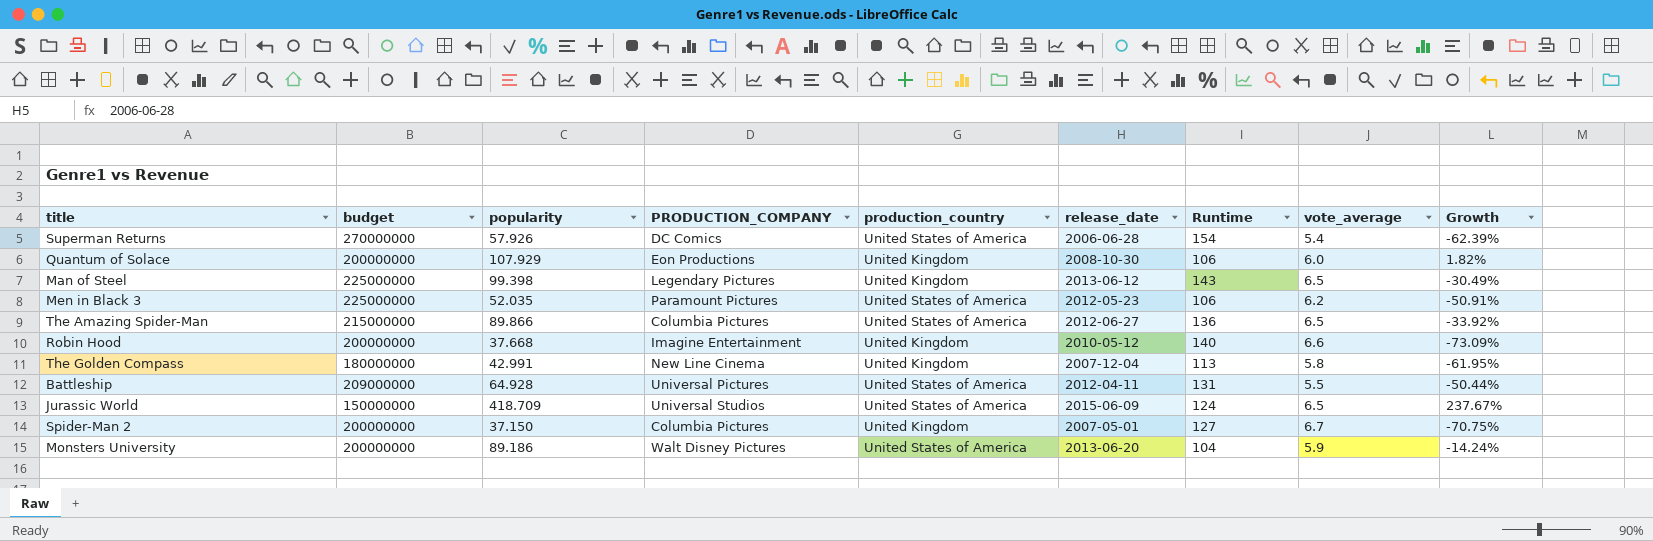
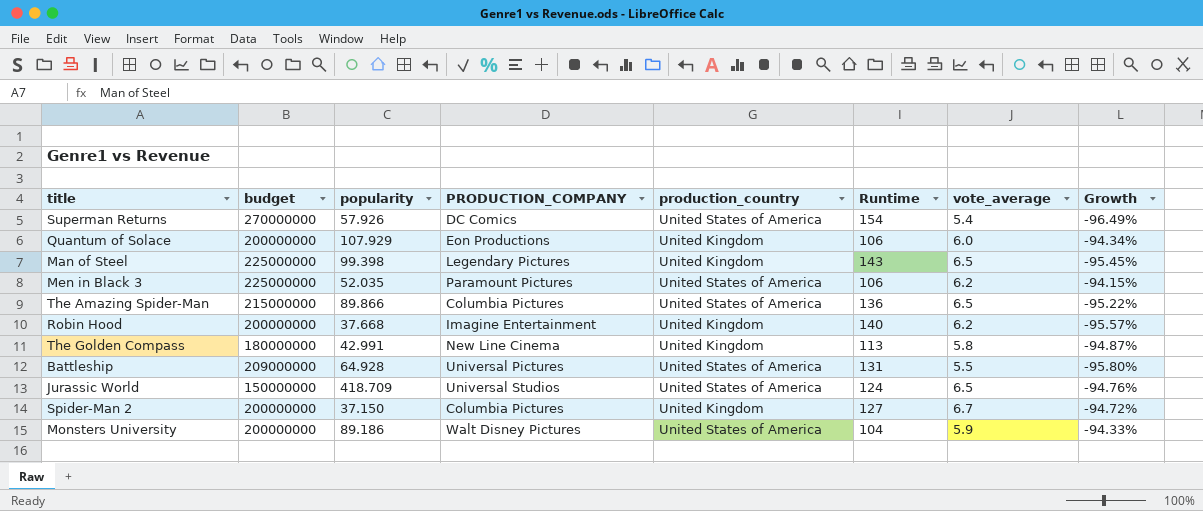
column release_date | position: 6 -> none
column Growth | formula: ([popularity] - [Runtime]) / [Runtime] -> ([vote_average] - [Runtime]) / [Runtime]
Robin Hood | vote_average: 6.6 -> 6.2

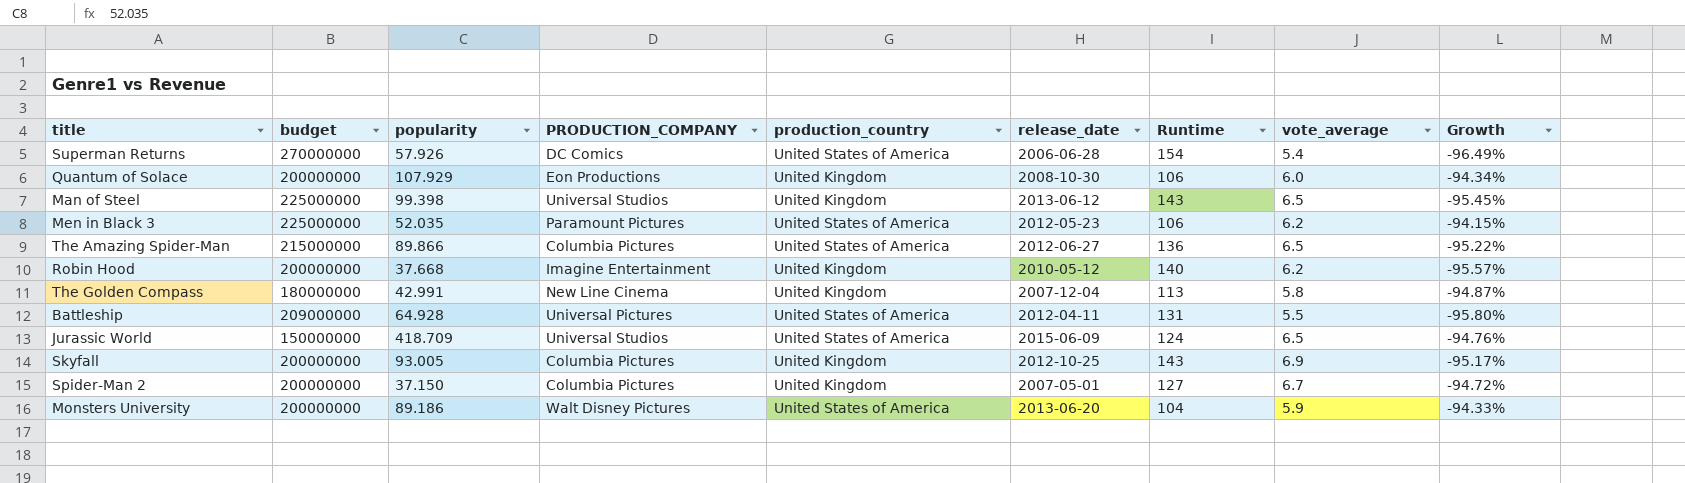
column release_date | position: none -> 6
Man of Steel | PRODUCTION_COMPANY: Legendary Pictures -> Universal Studios
row Skyfall: none -> 200000000 | 93.005 | Columbia Pictures | United Kingdom | 2012-10-25 | 143 | 6.9 | -95.17%

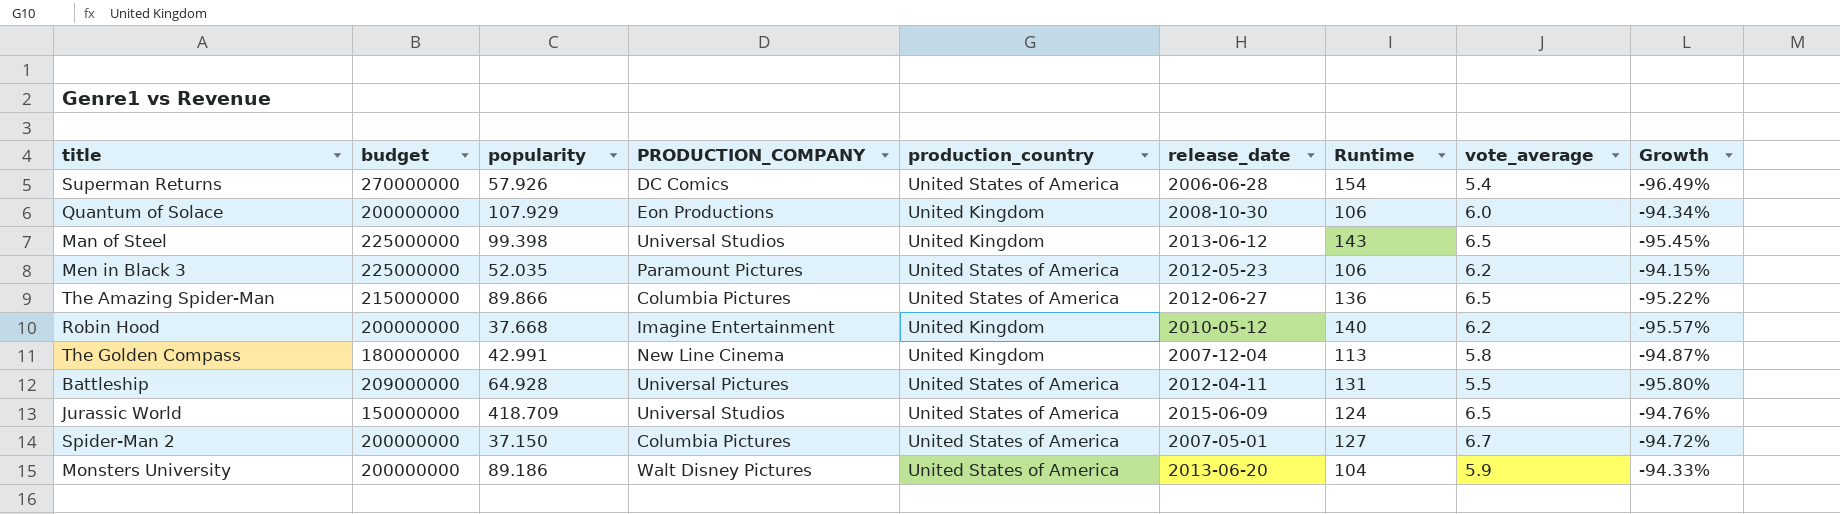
row Skyfall: 200000000 | 93.005 | Columbia Pictures | United Kingdom | 2012-10-25 | 143 | 6.9 | -95.17% -> none
Spider-Man 2 | production_country: United Kingdom -> United States of America

